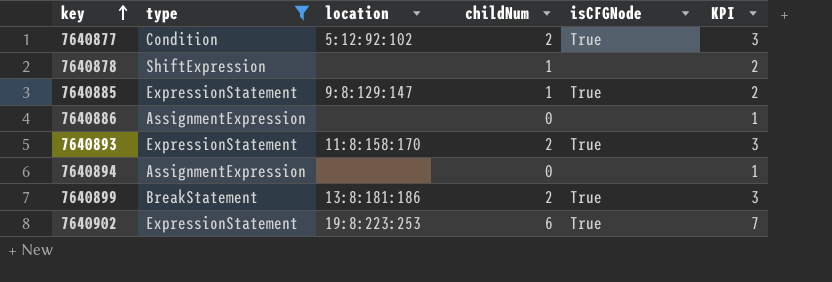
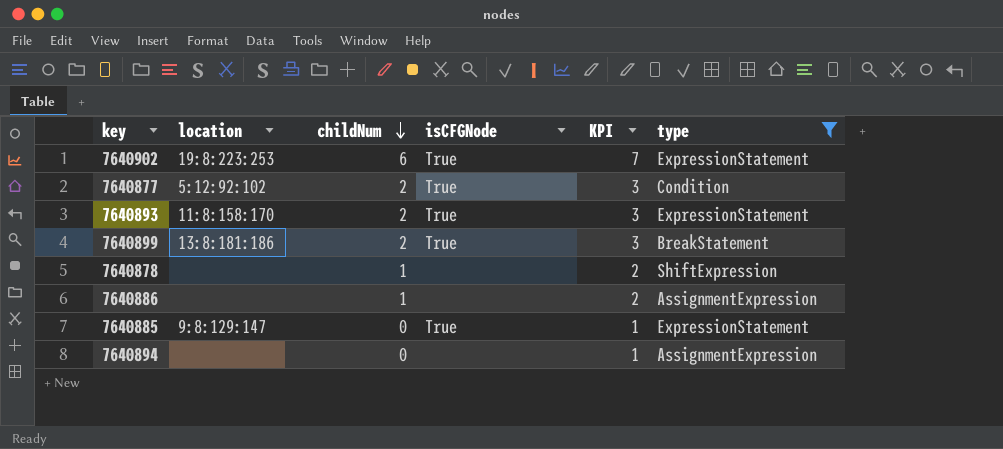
row order: key ascending -> childNum descending
column type | position: 2 -> 6
7640886 | childNum: 0 -> 1
7640886 | KPI: 1 -> 2
7640885 | childNum: 1 -> 0
7640885 | KPI: 2 -> 1

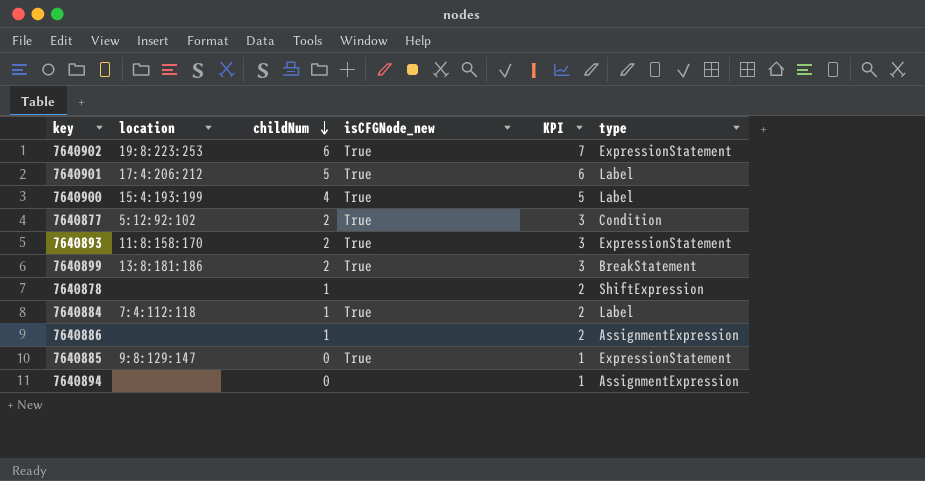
filter: type != Label -> none
column name: isCFGNode -> isCFGNode_new

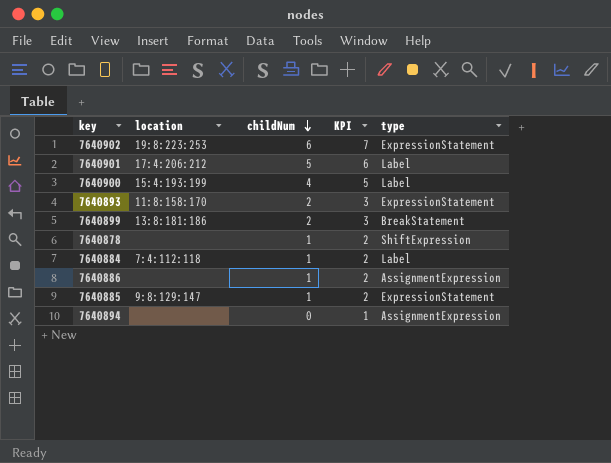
column isCFGNode_new | position: 4 -> none
row 7640877: 5:12:92:102 | 2 | True | 3 | Condition -> none
7640885 | childNum: 0 -> 1
7640885 | KPI: 1 -> 2

